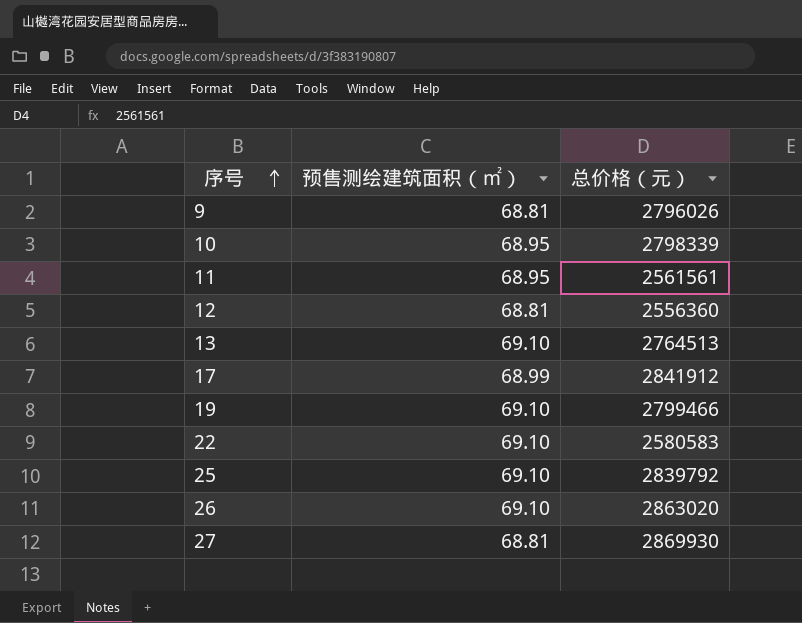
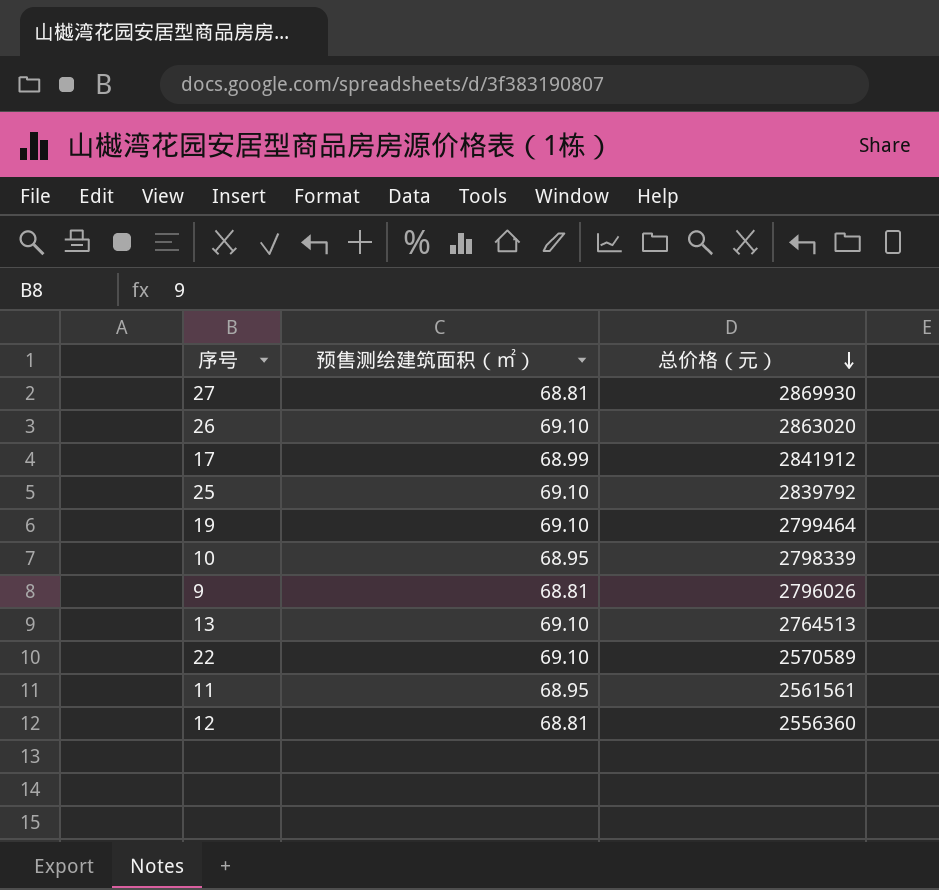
row order: 序号 ascending -> 总价格（元） descending
19 | 总价格（元）: 2799466 -> 2799464
22 | 总价格（元）: 2580583 -> 2570589

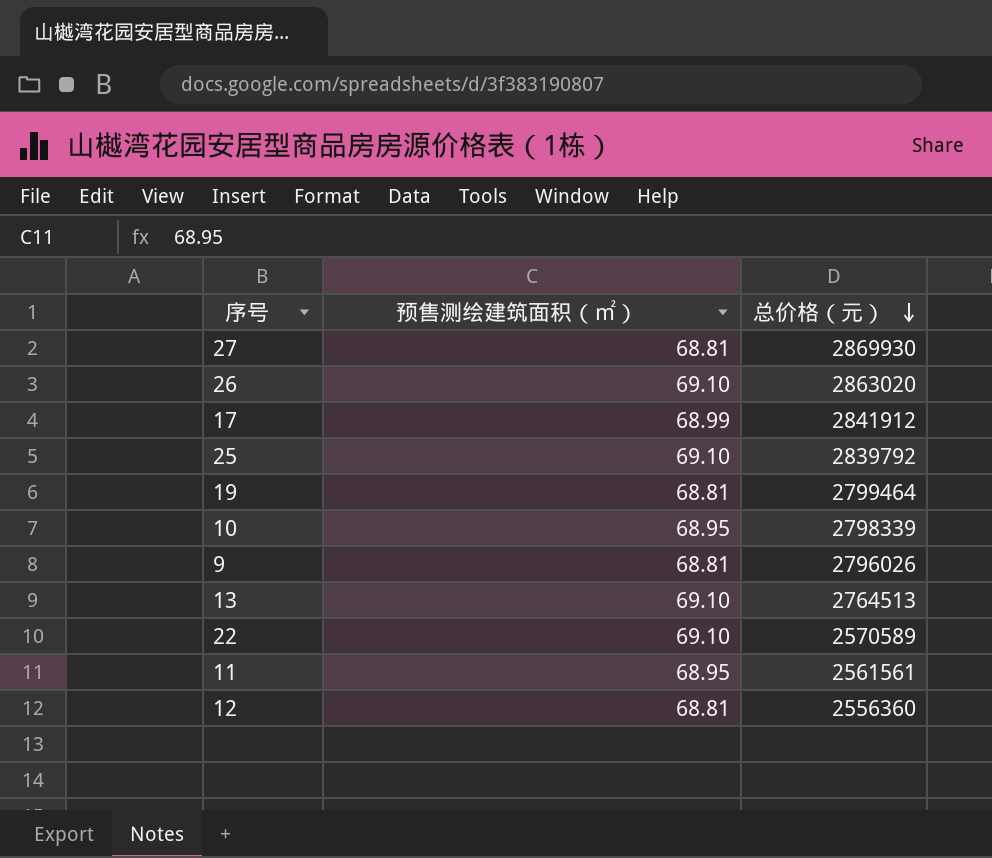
19 | 预售测绘建筑面积（㎡）: 69.10 -> 68.81

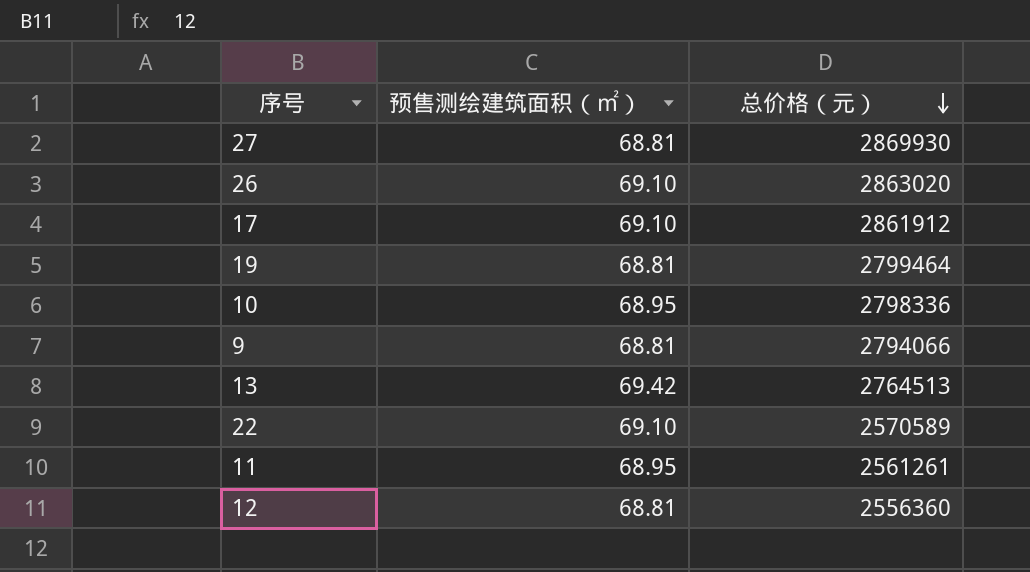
row 25: 69.10 | 2839792 -> none
17 | 预售测绘建筑面积（㎡）: 68.99 -> 69.10
17 | 总价格（元）: 2841912 -> 2861912
10 | 总价格（元）: 2798339 -> 2798336
9 | 总价格（元）: 2796026 -> 2794066
13 | 预售测绘建筑面积（㎡）: 69.10 -> 69.42
11 | 总价格（元）: 2561561 -> 2561261

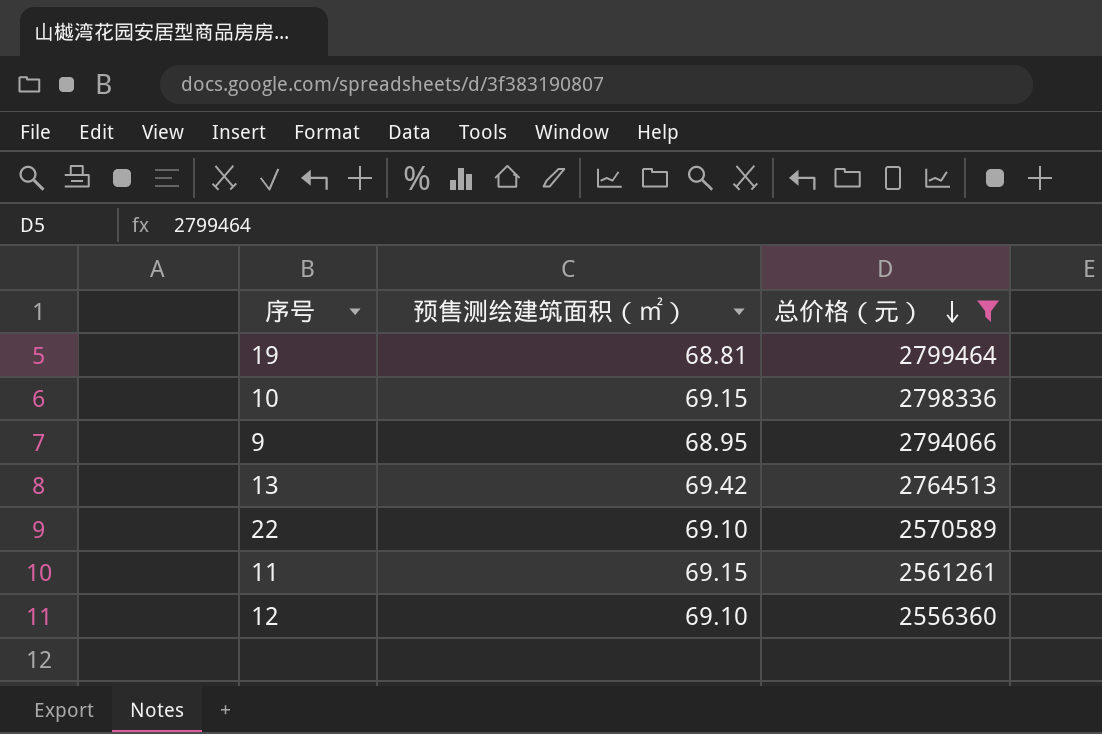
filter: none -> 总价格（元） <= 2799464
10 | 预售测绘建筑面积（㎡）: 68.95 -> 69.15
9 | 预售测绘建筑面积（㎡）: 68.81 -> 68.95
11 | 预售测绘建筑面积（㎡）: 68.95 -> 69.15
12 | 预售测绘建筑面积（㎡）: 68.81 -> 69.10

